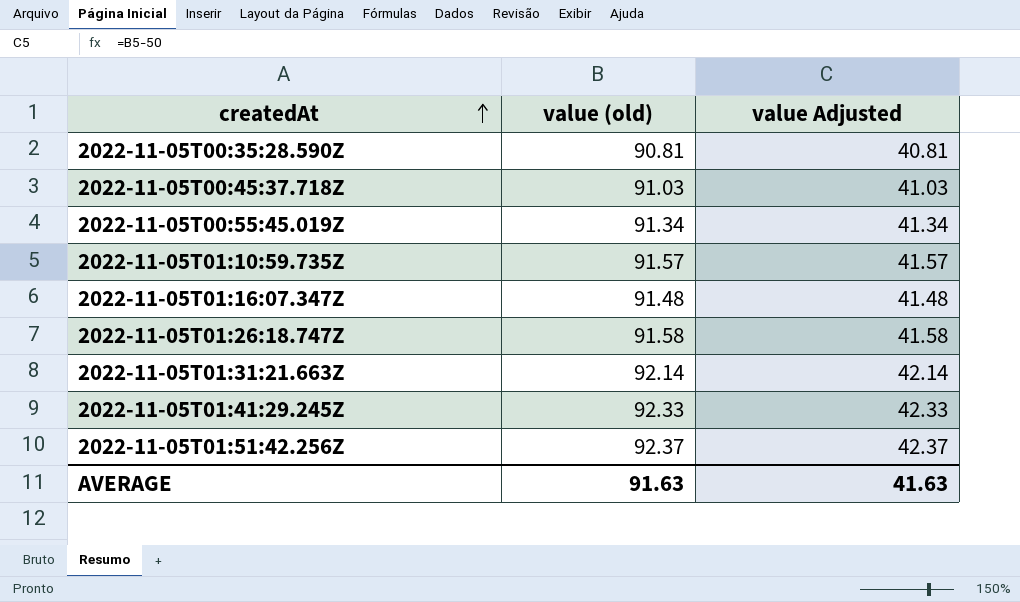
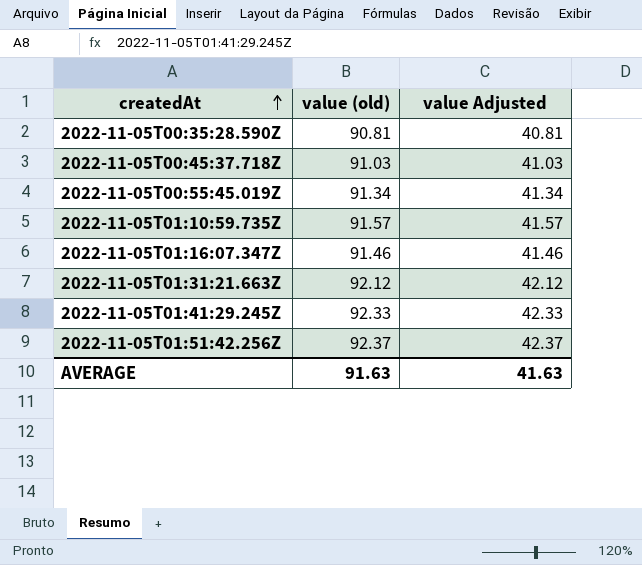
row 2022-11-05T01:26:18.747Z: 91.58 | 41.58 -> none
2022-11-05T01:16:07.347Z | value (old): 91.48 -> 91.46
2022-11-05T01:16:07.347Z | value Adjusted: 41.48 -> 41.46
2022-11-05T01:31:21.663Z | value (old): 92.14 -> 92.12
2022-11-05T01:31:21.663Z | value Adjusted: 42.14 -> 42.12

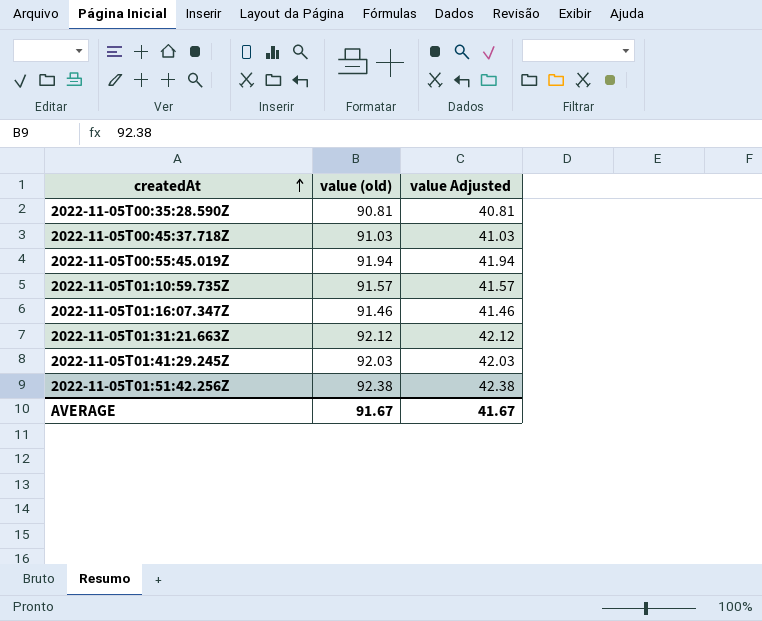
2022-11-05T00:55:45.019Z | value (old): 91.34 -> 91.94
2022-11-05T00:55:45.019Z | value Adjusted: 41.34 -> 41.94
2022-11-05T01:41:29.245Z | value (old): 92.33 -> 92.03
2022-11-05T01:41:29.245Z | value Adjusted: 42.33 -> 42.03
2022-11-05T01:51:42.256Z | value (old): 92.37 -> 92.38
2022-11-05T01:51:42.256Z | value Adjusted: 42.37 -> 42.38
AVERAGE | value (old): 91.63 -> 91.67
AVERAGE | value Adjusted: 41.63 -> 41.67

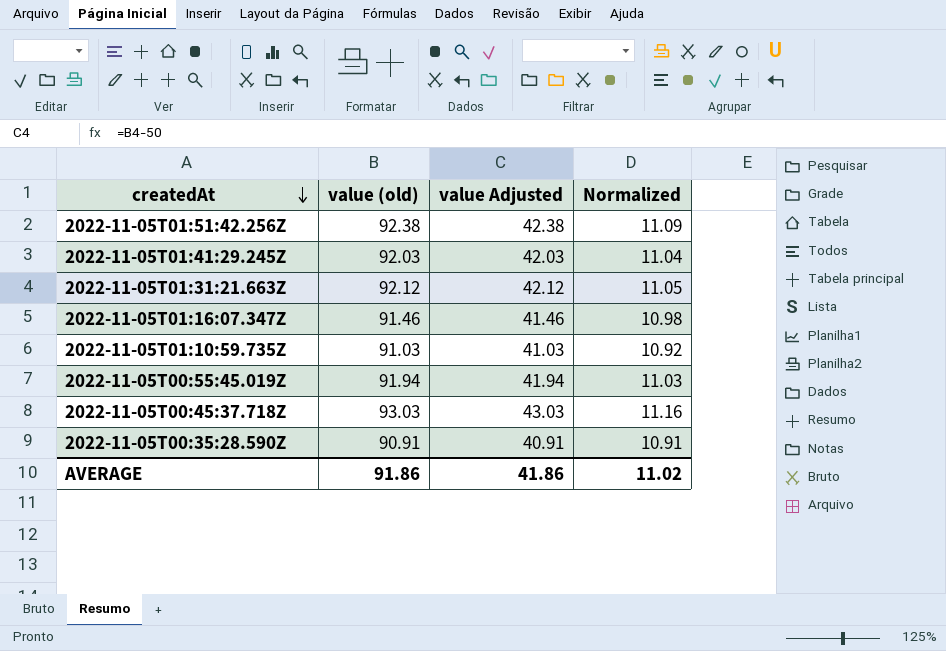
row order: createdAt ascending -> createdAt descending
column Normalized | formula: none -> [value (old)] * 0.12
2022-11-05T01:10:59.735Z | value (old): 91.57 -> 91.03
2022-11-05T01:10:59.735Z | value Adjusted: 41.57 -> 41.03
2022-11-05T00:45:37.718Z | value (old): 91.03 -> 93.03
2022-11-05T00:45:37.718Z | value Adjusted: 41.03 -> 43.03
2022-11-05T00:35:28.590Z | value (old): 90.81 -> 90.91
2022-11-05T00:35:28.590Z | value Adjusted: 40.81 -> 40.91
AVERAGE | value (old): 91.67 -> 91.86
AVERAGE | value Adjusted: 41.67 -> 41.86

